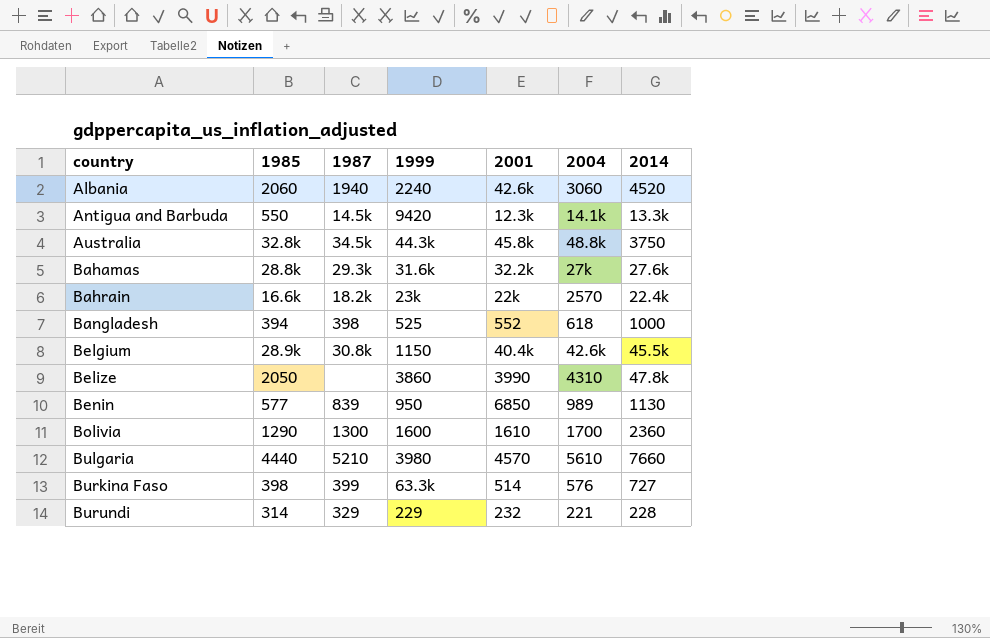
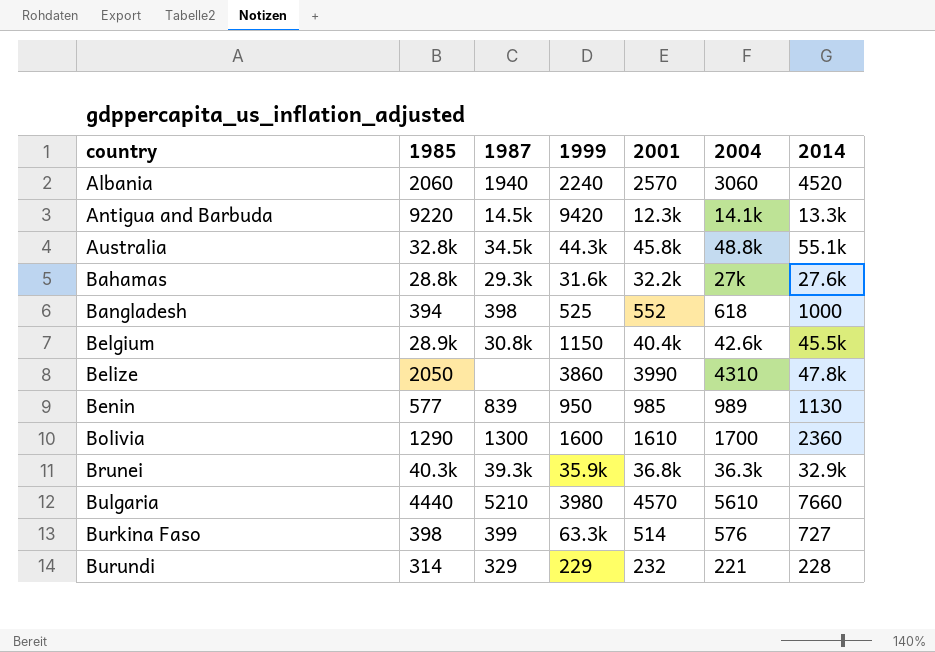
row Bahrain: 16.6k | 18.2k | 23k | 22k | 2570 | 22.4k -> none
Albania | 2001: 42.6k -> 2570
Antigua and Barbuda | 1985: 550 -> 9220
Australia | 2014: 3750 -> 55.1k
Benin | 2001: 6850 -> 985
row Brunei: none -> 40.3k | 39.3k | 35.9k | 36.8k | 36.3k | 32.9k

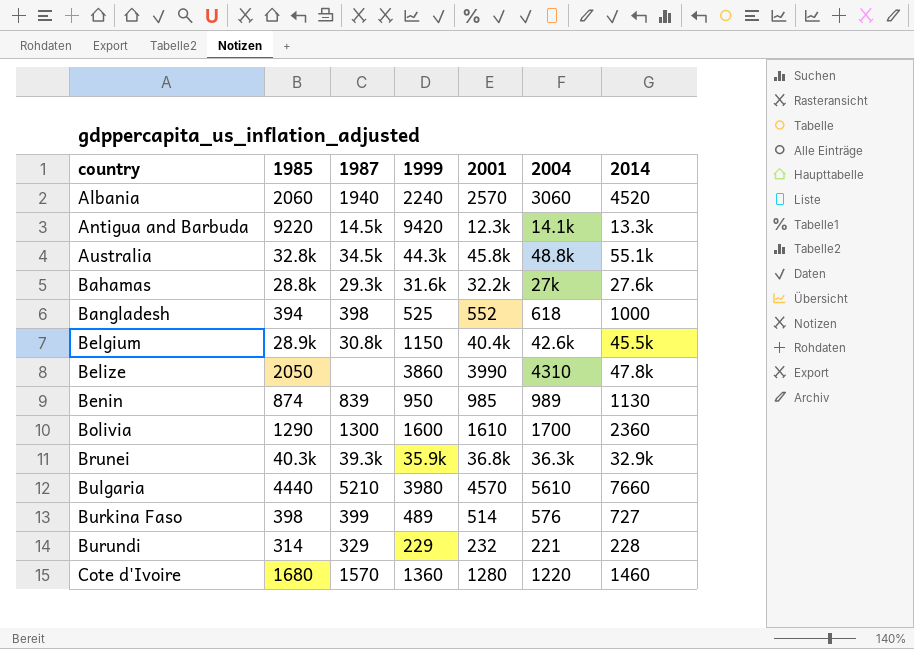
Benin | 1985: 577 -> 874
Burkina Faso | 1999: 63.3k -> 489
row Cote d'Ivoire: none -> 1680 | 1570 | 1360 | 1280 | 1220 | 1460

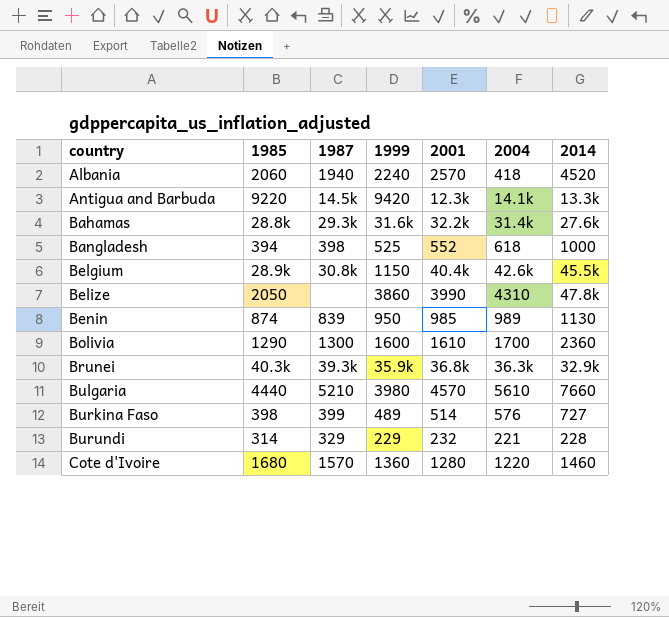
row Australia: 32.8k | 34.5k | 44.3k | 45.8k | 48.8k | 55.1k -> none
Albania | 2004: 3060 -> 418
Bahamas | 2004: 27k -> 31.4k

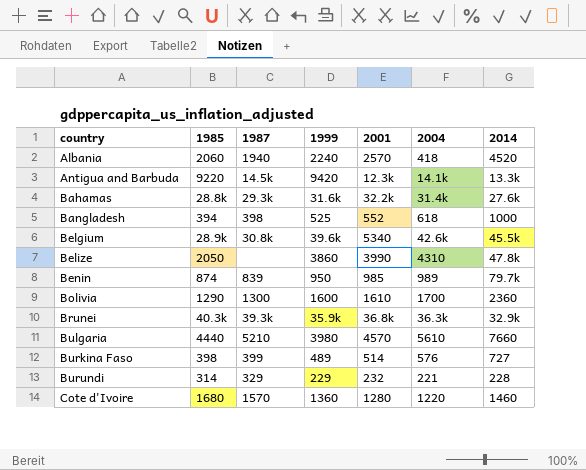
Belgium | 1999: 1150 -> 39.6k
Belgium | 2001: 40.4k -> 5340
Benin | 2014: 1130 -> 79.7k

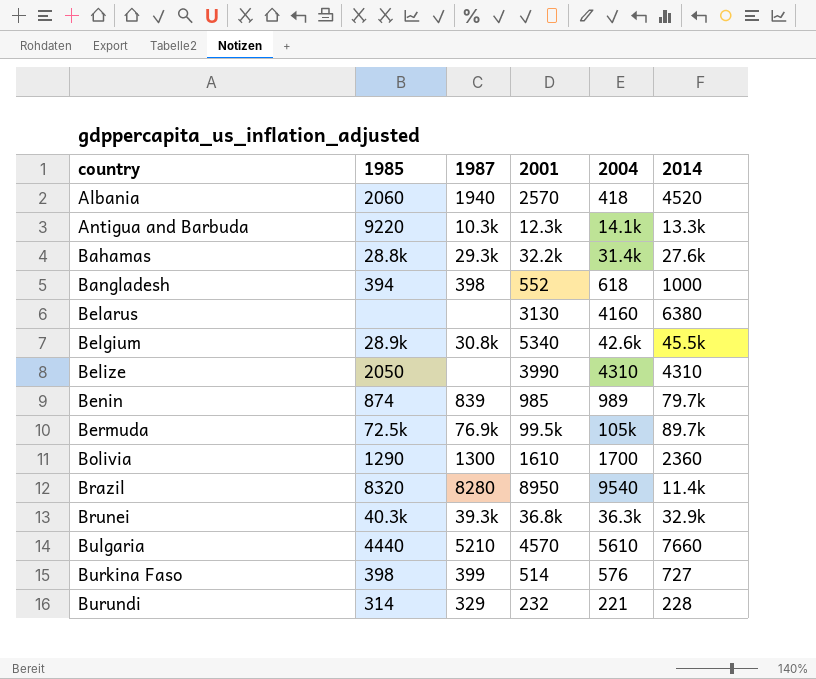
column 1999 | position: 4 -> none
row Cote d'Ivoire: 1680 | 1570 | 1360 | 1280 | 1220 | 1460 -> none
Antigua and Barbuda | 1987: 14.5k -> 10.3k
row Belarus: none -> none | none | 3130 | 4160 | 6380
Belize | 2014: 47.8k -> 4310
row Bermuda: none -> 72.5k | 76.9k | 99.5k | 105k | 89.7k
row Brazil: none -> 8320 | 8280 | 8950 | 9540 | 11.4k

